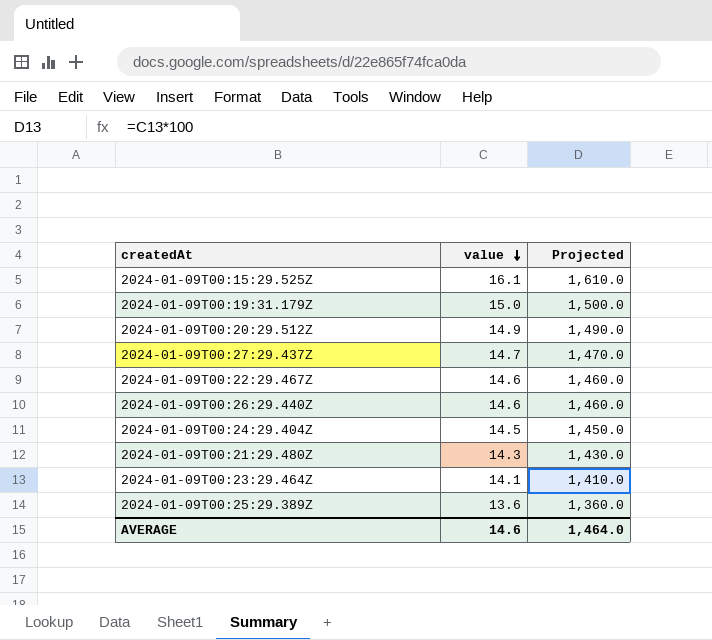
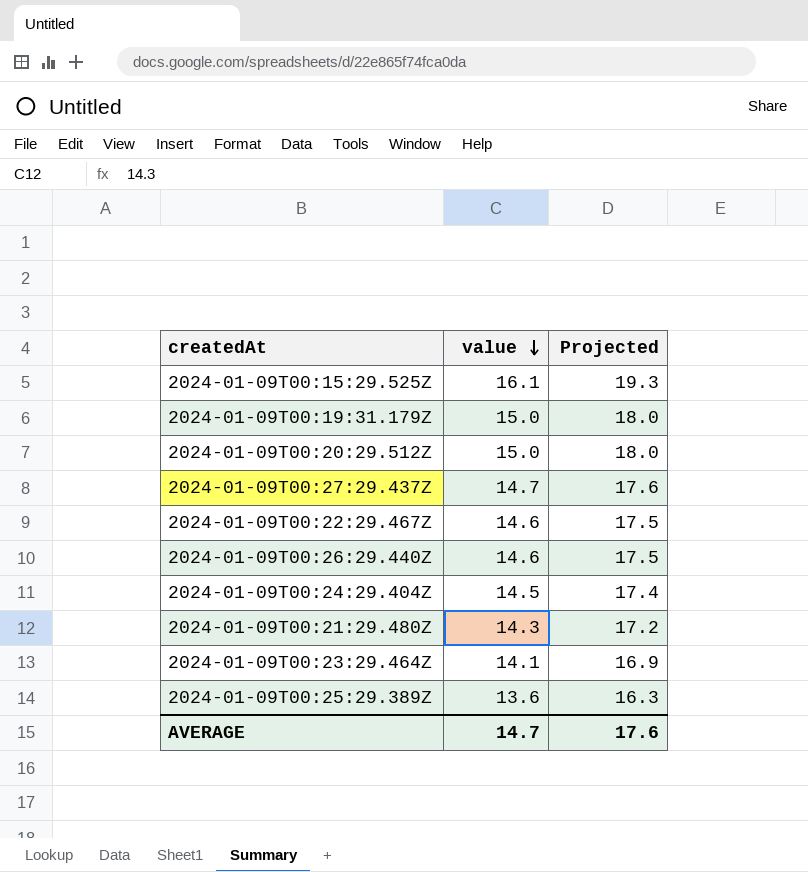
column Projected | formula: [value] * 100 -> [value] * 1.2
2024-01-09T00:20:29.512Z | value: 14.9 -> 15.0
AVERAGE | value: 14.6 -> 14.7
AVERAGE | Projected: 1,464.0 -> 17.6

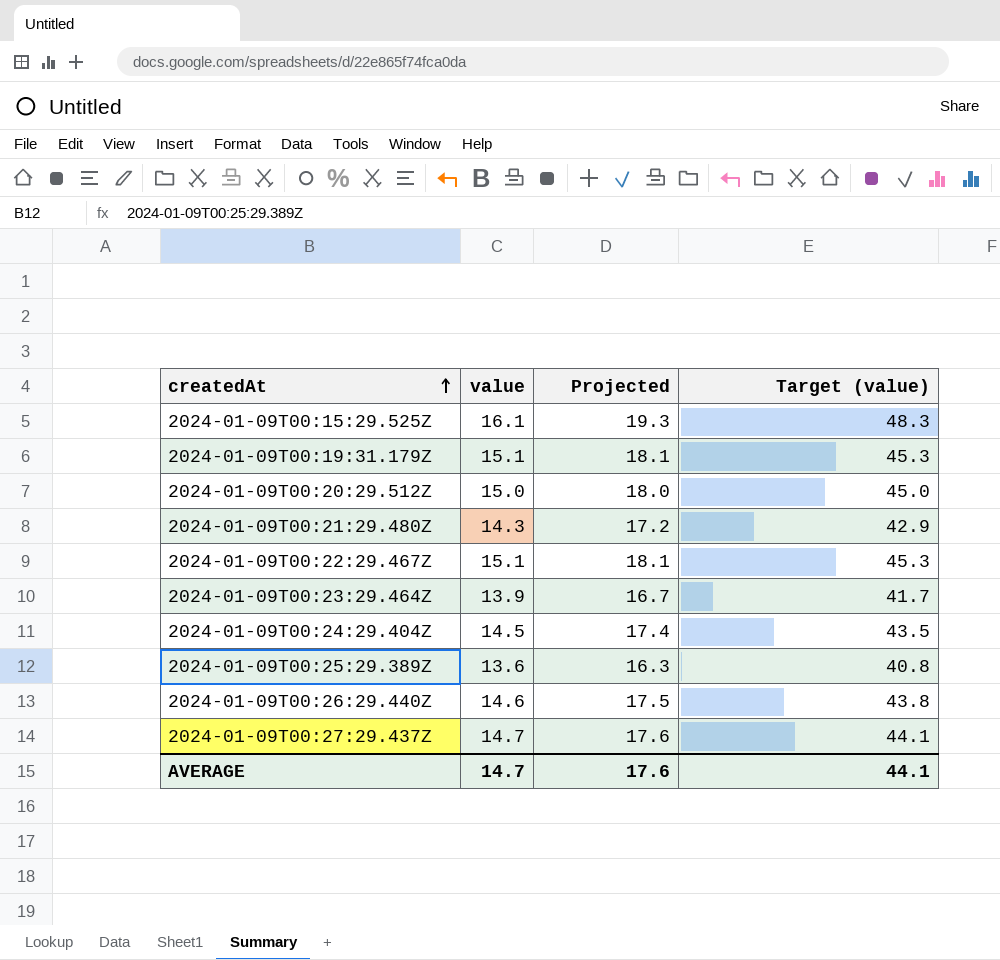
row order: value descending -> createdAt ascending
column Target (value) | formula: none -> [value] * 3
2024-01-09T00:19:31.179Z | value: 15.0 -> 15.1
2024-01-09T00:19:31.179Z | Projected: 18.0 -> 18.1
2024-01-09T00:22:29.467Z | value: 14.6 -> 15.1
2024-01-09T00:22:29.467Z | Projected: 17.5 -> 18.1
2024-01-09T00:23:29.464Z | value: 14.1 -> 13.9
2024-01-09T00:23:29.464Z | Projected: 16.9 -> 16.7

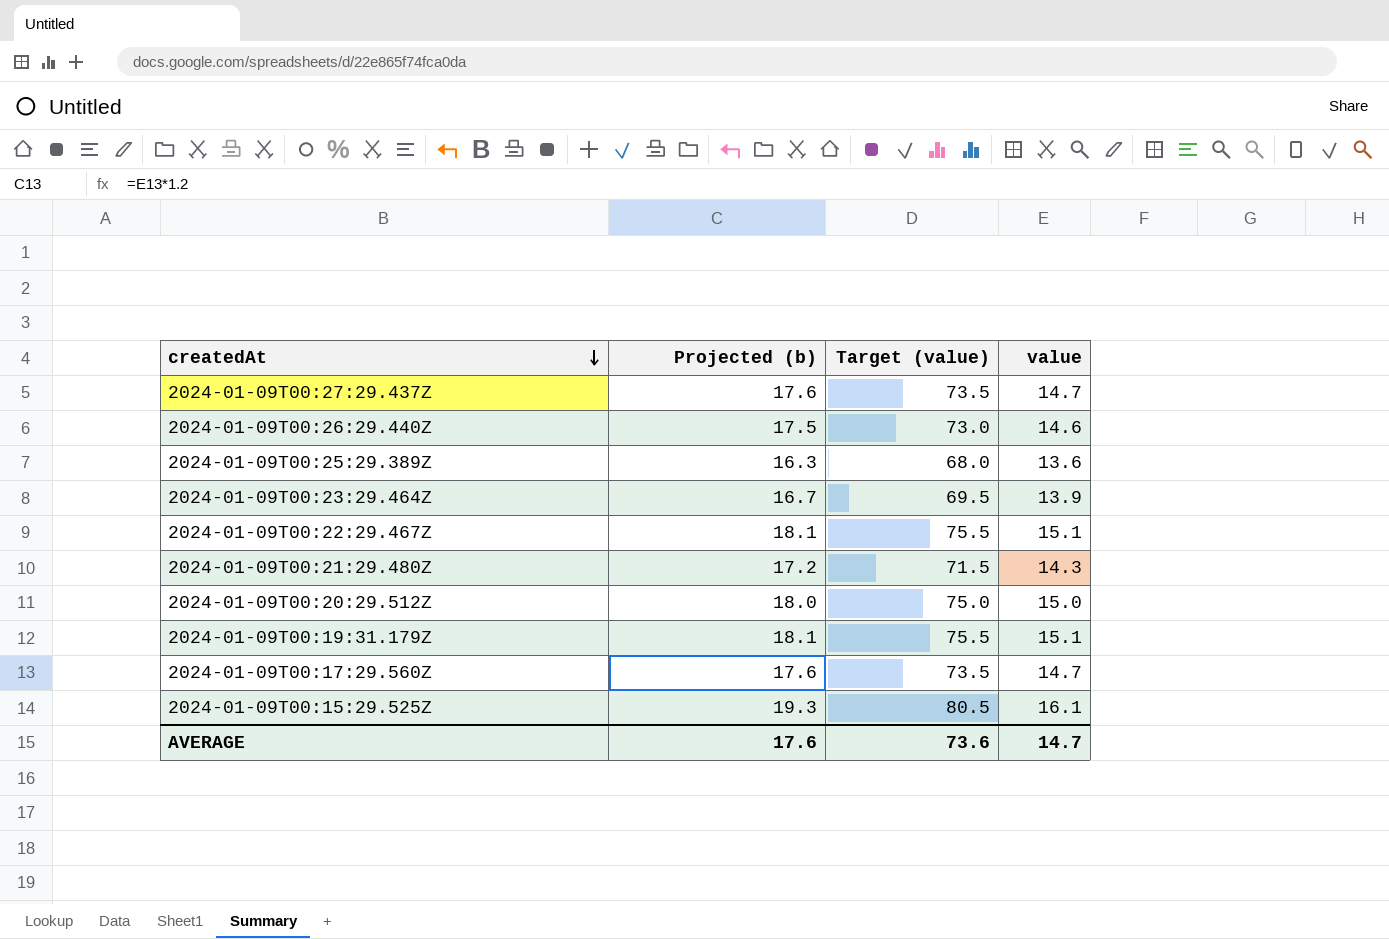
row order: createdAt ascending -> createdAt descending
column name: Projected -> Projected (b)
column Target (value) | formula: [value] * 3 -> [value] * 5
column value | position: 2 -> 4
row 2024-01-09T00:24:29.404Z: 14.5 | 17.4 | 43.5 -> none
row 2024-01-09T00:17:29.560Z: none -> 17.6 | 73.5 | 14.7
AVERAGE | Target (value): 44.1 -> 73.6

